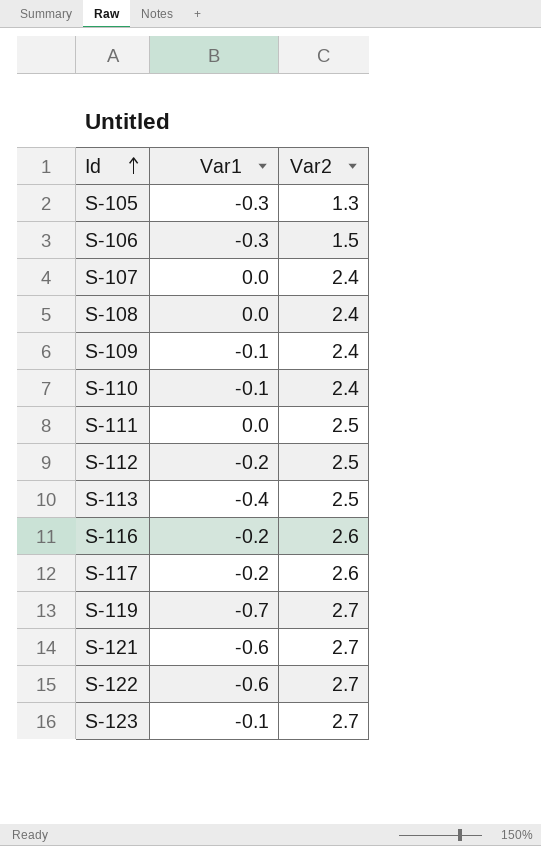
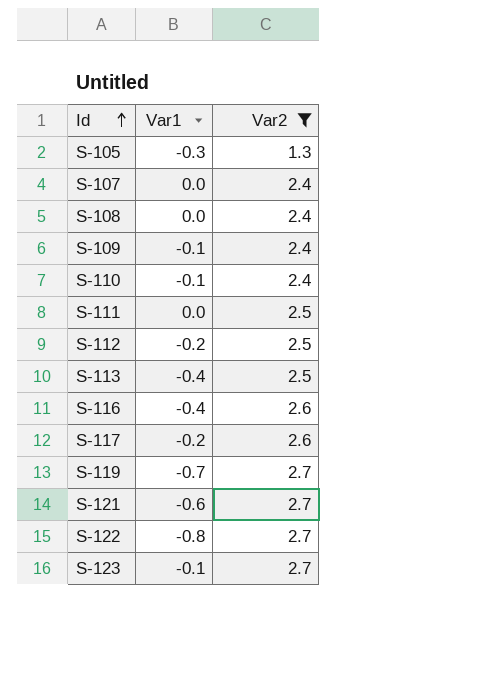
filter: none -> Var2 != 1.5
S-116 | Var1: -0.2 -> -0.4
S-122 | Var1: -0.6 -> -0.8

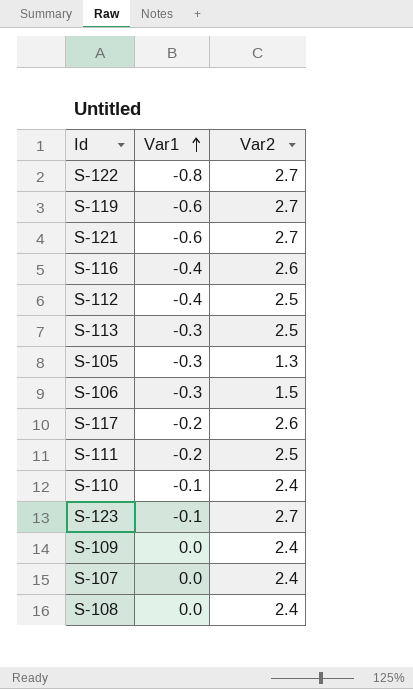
filter: Var2 != 1.5 -> none
row order: Id ascending -> Var1 ascending
S-119 | Var1: -0.7 -> -0.6
S-112 | Var1: -0.2 -> -0.4
S-113 | Var1: -0.4 -> -0.3
S-111 | Var1: 0.0 -> -0.2
S-109 | Var1: -0.1 -> 0.0

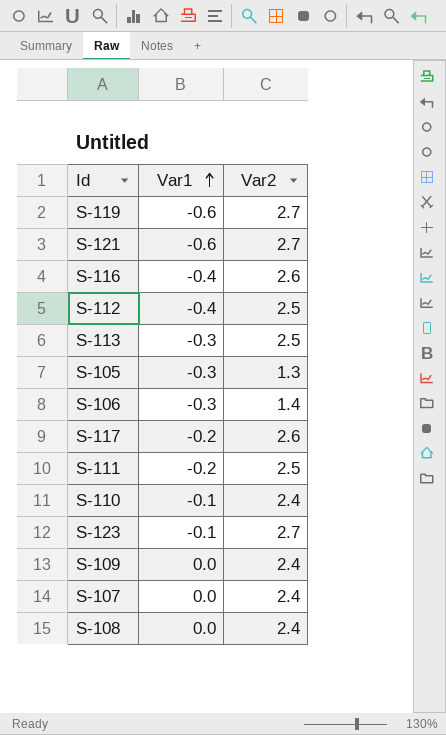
row S-122: -0.8 | 2.7 -> none
S-106 | Var2: 1.5 -> 1.4

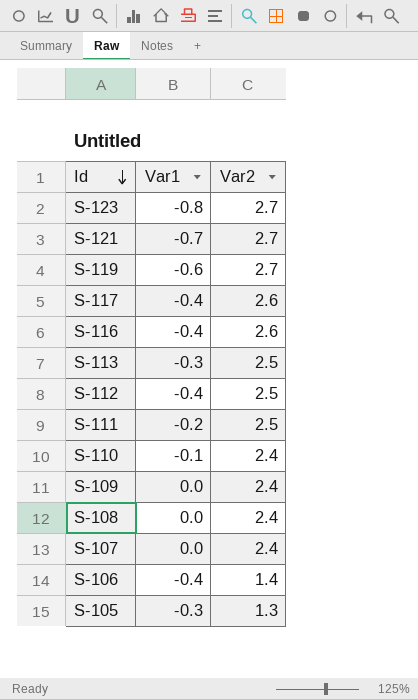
row order: Var1 ascending -> Id descending
S-123 | Var1: -0.1 -> -0.8
S-121 | Var1: -0.6 -> -0.7
S-117 | Var1: -0.2 -> -0.4
S-106 | Var1: -0.3 -> -0.4

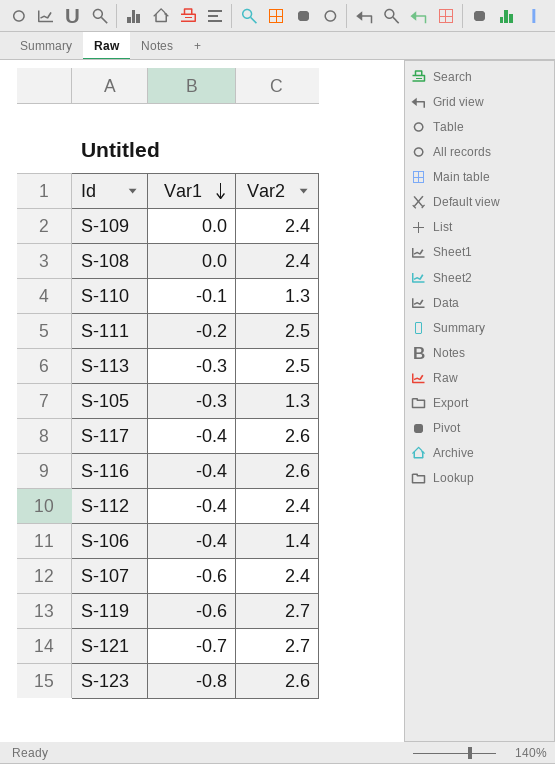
row order: Id descending -> Var1 descending
S-110 | Var2: 2.4 -> 1.3
S-112 | Var2: 2.5 -> 2.4
S-107 | Var1: 0.0 -> -0.6
S-123 | Var2: 2.7 -> 2.6

